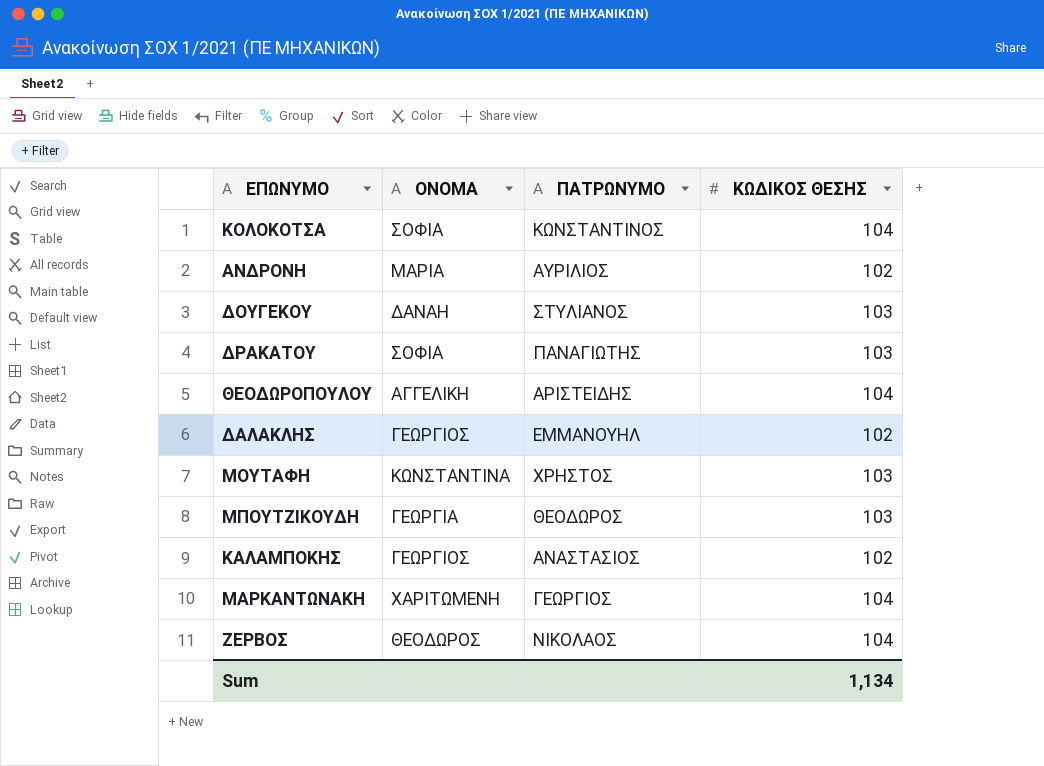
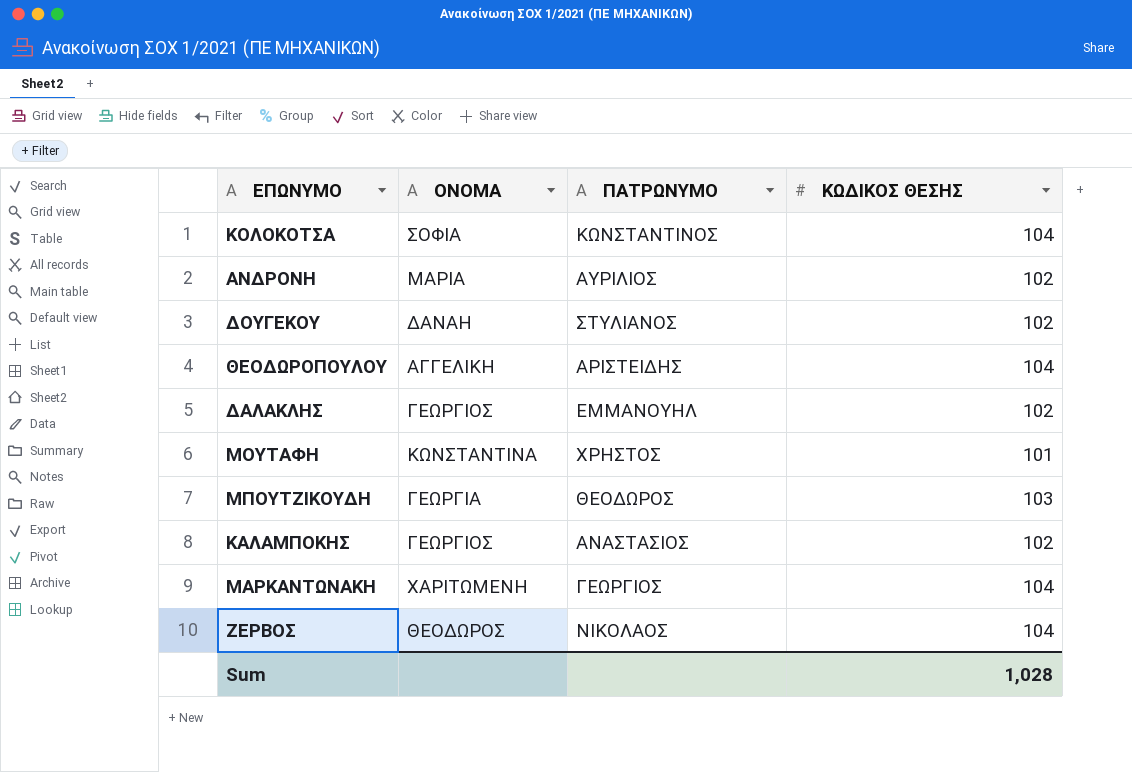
row ΔΡΑΚΑΤΟΥ: ΣΟΦΙΑ | ΠΑΝΑΓΙΩΤΗΣ | 103 -> none
ΔΟΥΓΕΚΟΥ | ΚΩΔΙΚΟΣ ΘΕΣΗΣ: 103 -> 102
ΜΟΥΤΑΦΗ | ΚΩΔΙΚΟΣ ΘΕΣΗΣ: 103 -> 101
Sum | ΚΩΔΙΚΟΣ ΘΕΣΗΣ: 1,134 -> 1,028

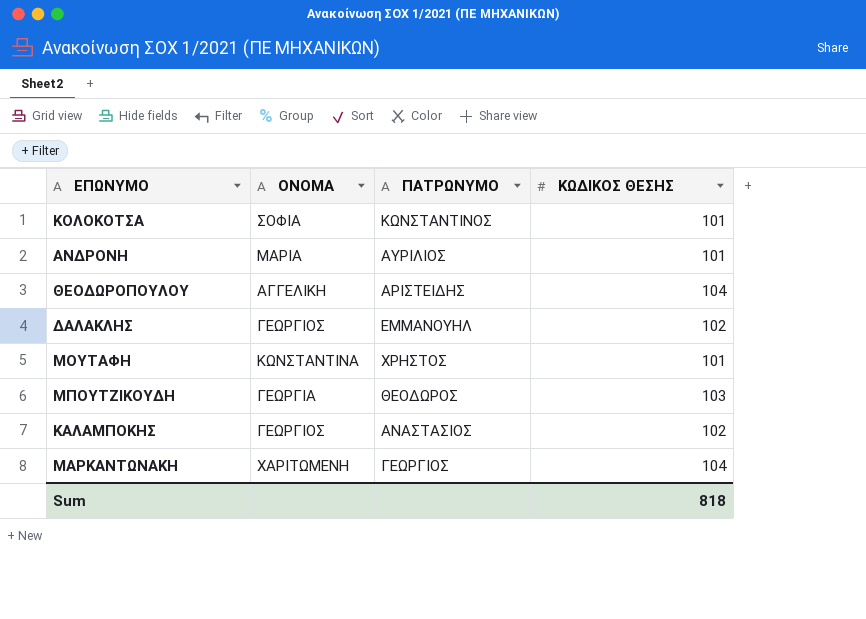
row ΔΟΥΓΕΚΟΥ: ΔΑΝΑΗ | ΣΤΥΛΙΑΝΟΣ | 102 -> none
row ΖΕΡΒΟΣ: ΘΕΟΔΩΡΟΣ | ΝΙΚΟΛΑΟΣ | 104 -> none
ΚΟΛΟΚΟΤΣΑ | ΚΩΔΙΚΟΣ ΘΕΣΗΣ: 104 -> 101
ΑΝΔΡΟΝΗ | ΚΩΔΙΚΟΣ ΘΕΣΗΣ: 102 -> 101
Sum | ΚΩΔΙΚΟΣ ΘΕΣΗΣ: 1,028 -> 818

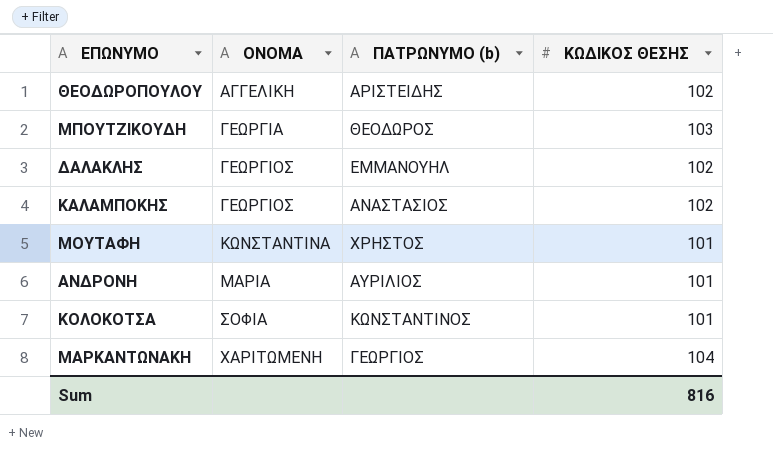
row order: none -> ΟΝΟΜΑ ascending
column name: ΠΑΤΡΩΝΥΜΟ -> ΠΑΤΡΩΝΥΜΟ (b)
ΘΕΟΔΩΡΟΠΟΥΛΟΥ | ΚΩΔΙΚΟΣ ΘΕΣΗΣ: 104 -> 102
Sum | ΚΩΔΙΚΟΣ ΘΕΣΗΣ: 818 -> 816

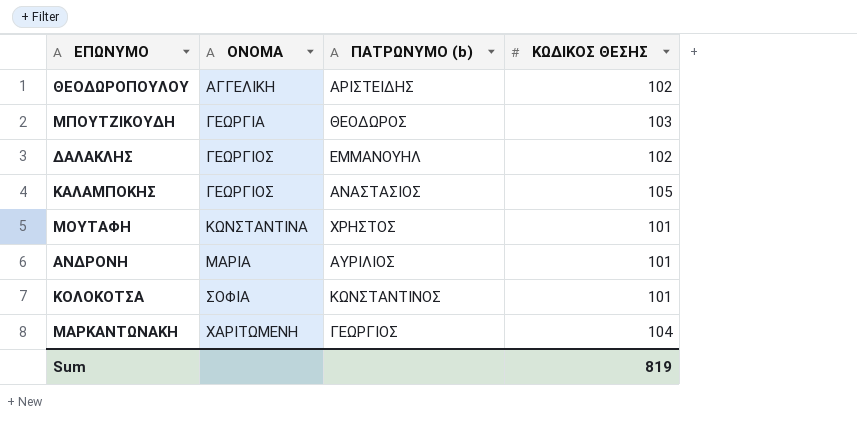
ΚΑΛΑΜΠΟΚΗΣ | ΚΩΔΙΚΟΣ ΘΕΣΗΣ: 102 -> 105
Sum | ΚΩΔΙΚΟΣ ΘΕΣΗΣ: 816 -> 819

